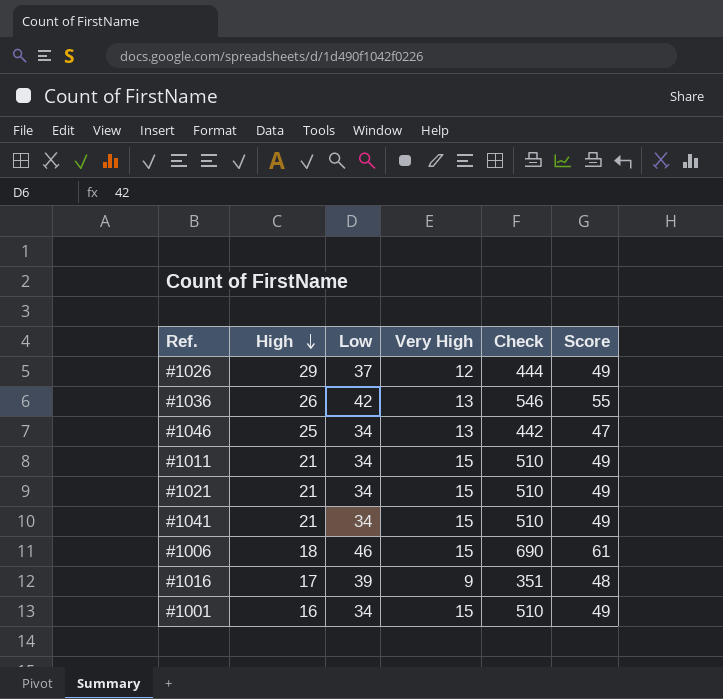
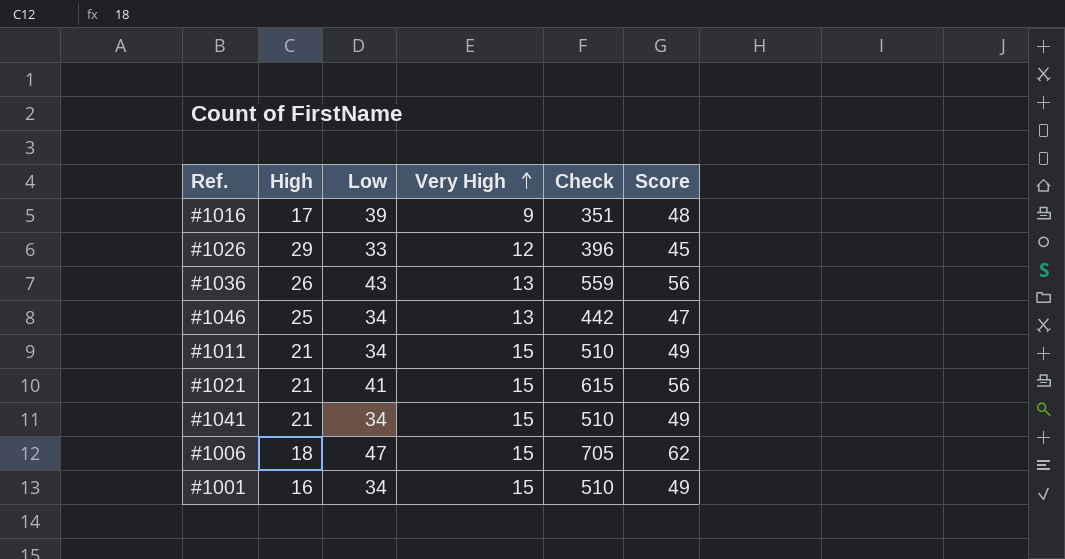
row order: High descending -> Very High ascending
#1026 | Low: 37 -> 33
#1026 | Check: 444 -> 396
#1026 | Score: 49 -> 45
#1036 | Low: 42 -> 43
#1036 | Check: 546 -> 559
#1036 | Score: 55 -> 56
#1021 | Low: 34 -> 41
#1021 | Check: 510 -> 615
#1021 | Score: 49 -> 56
#1006 | Low: 46 -> 47
#1006 | Check: 690 -> 705
#1006 | Score: 61 -> 62

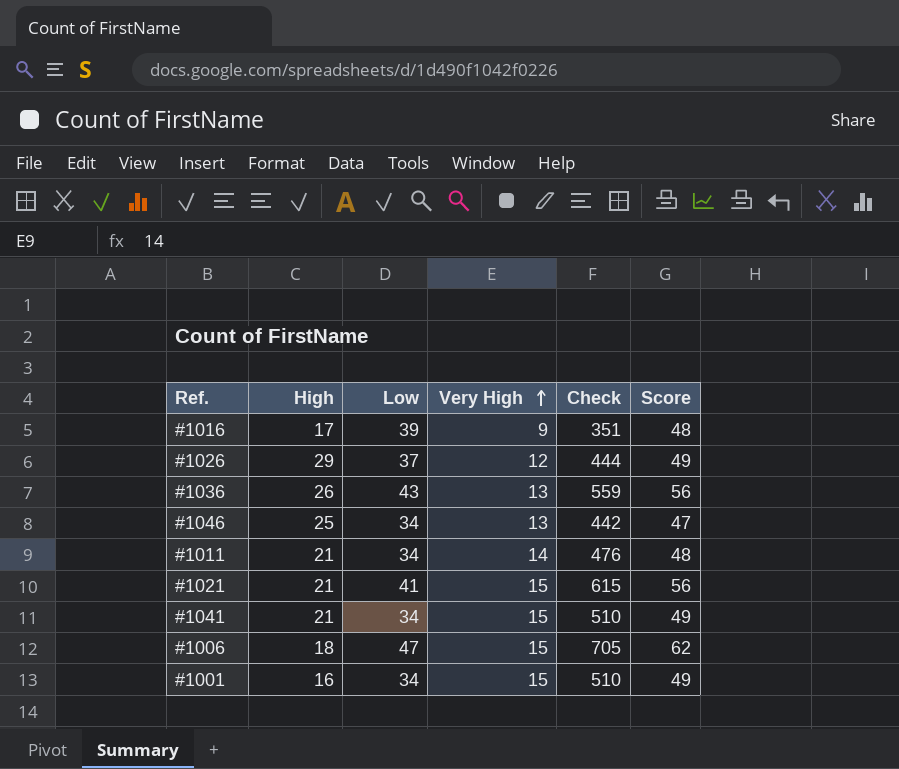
#1026 | Low: 33 -> 37
#1026 | Check: 396 -> 444
#1026 | Score: 45 -> 49
#1011 | Very High: 15 -> 14
#1011 | Check: 510 -> 476
#1011 | Score: 49 -> 48

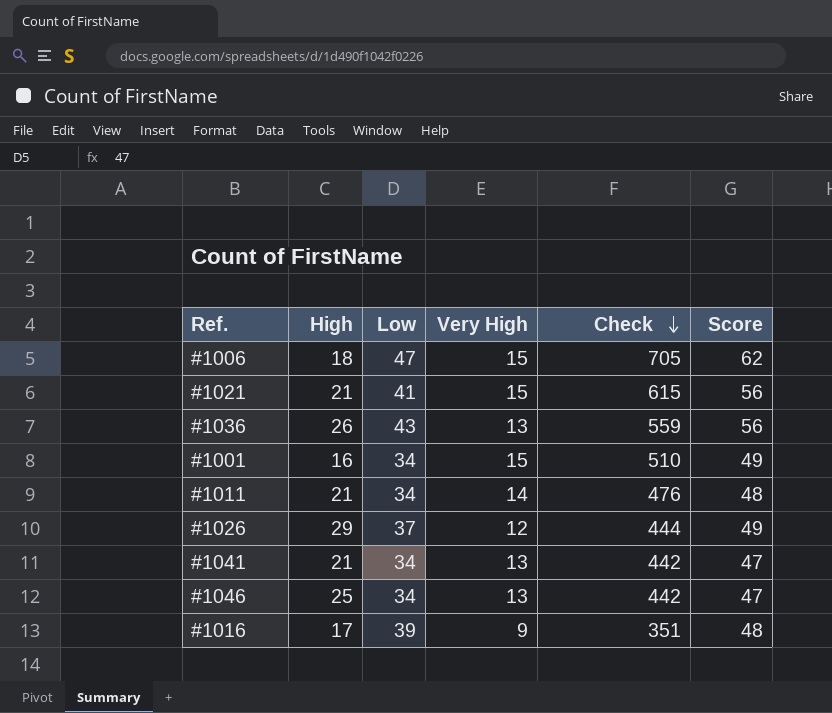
row order: Very High ascending -> Check descending
#1041 | Very High: 15 -> 13
#1041 | Check: 510 -> 442
#1041 | Score: 49 -> 47

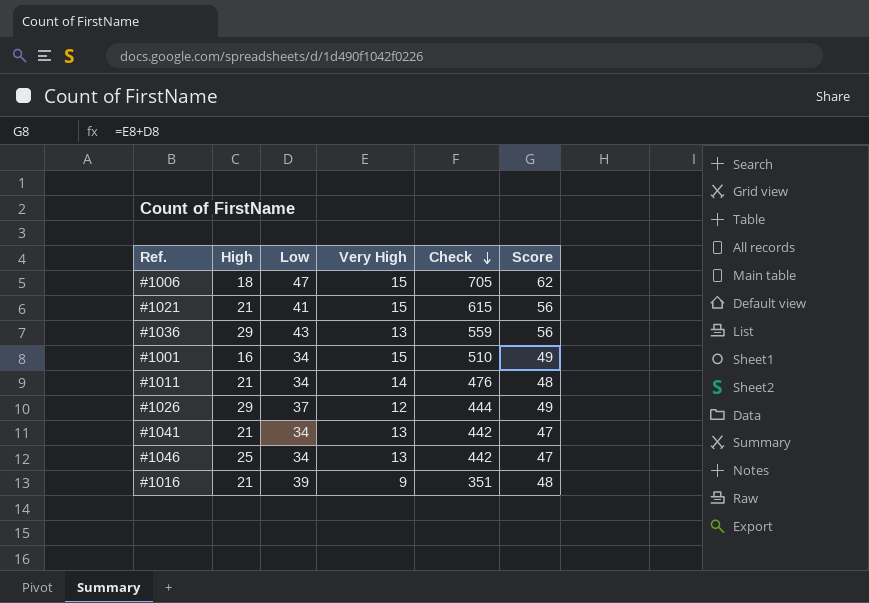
#1036 | High: 26 -> 29
#1016 | High: 17 -> 21

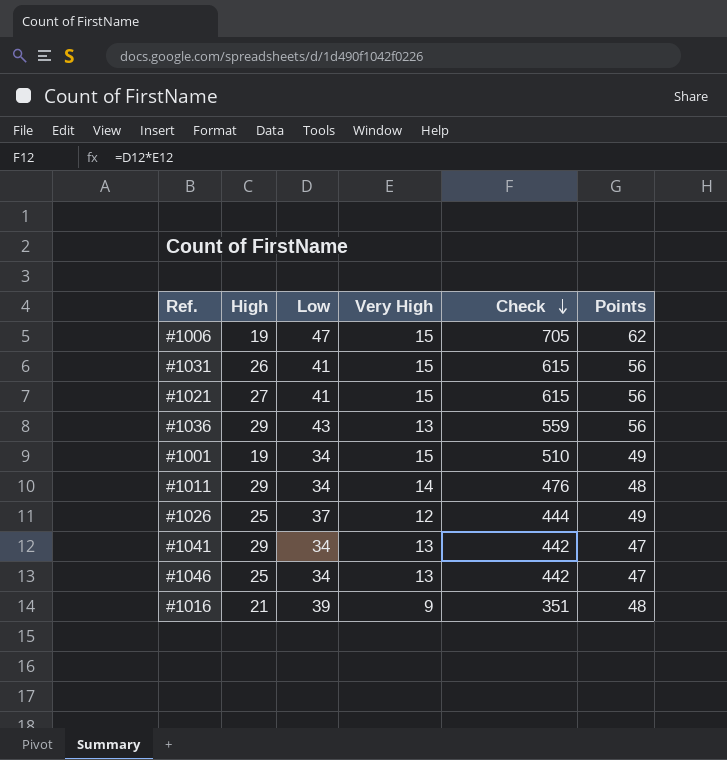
column name: Score -> Points
#1006 | High: 18 -> 19
row #1031: none -> 26 | 41 | 15 | 615 | 56
#1021 | High: 21 -> 27
#1001 | High: 16 -> 19
#1011 | High: 21 -> 29
#1026 | High: 29 -> 25
#1041 | High: 21 -> 29

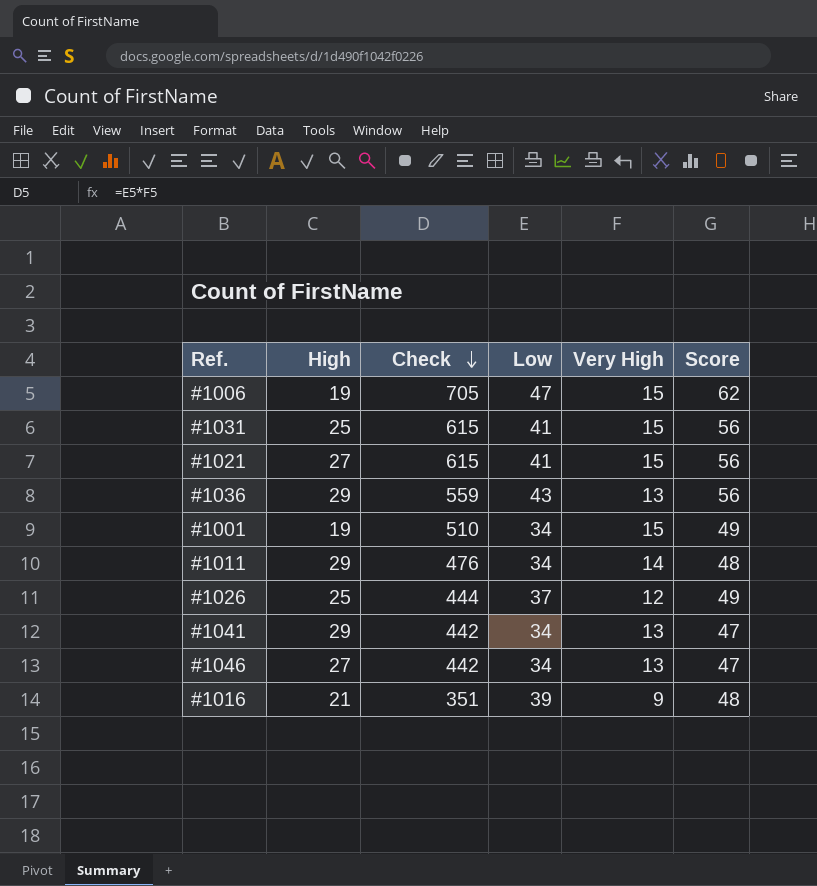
column Check | position: 5 -> 3
column name: Points -> Score
#1031 | High: 26 -> 25
#1046 | High: 25 -> 27

